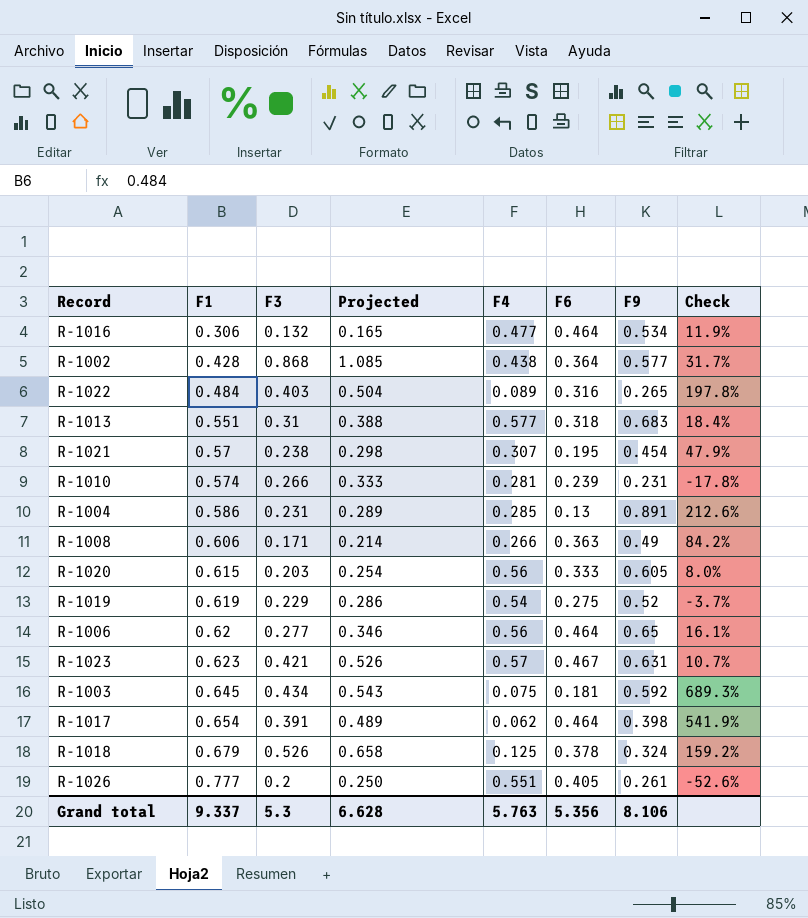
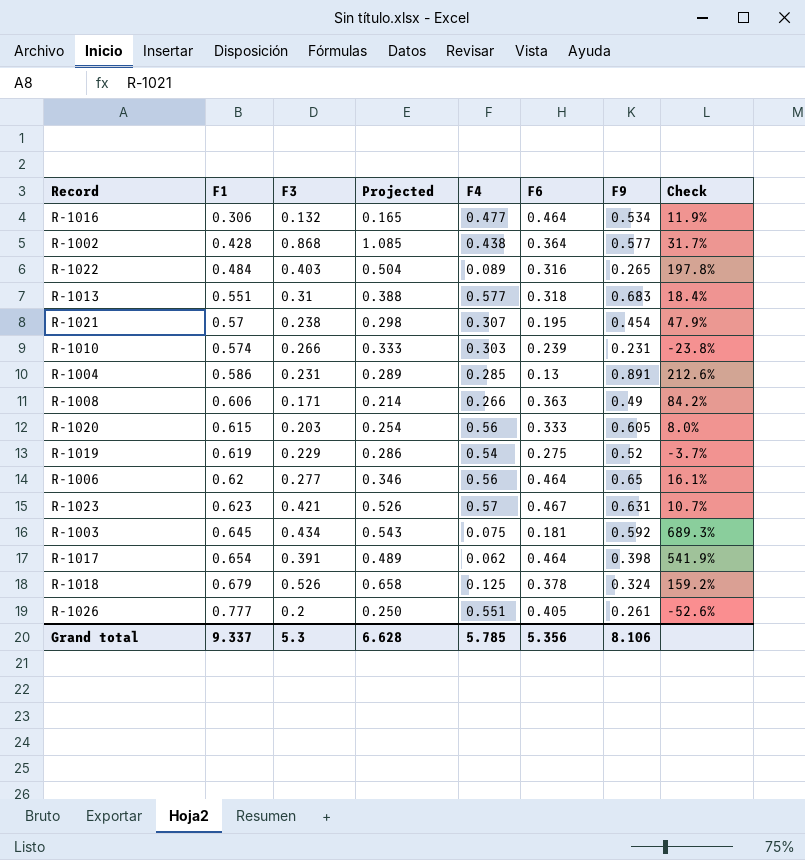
R-1010 | F4: 0.281 -> 0.303
R-1010 | Check: -17.8% -> -23.8%
Grand total | F4: 5.763 -> 5.785

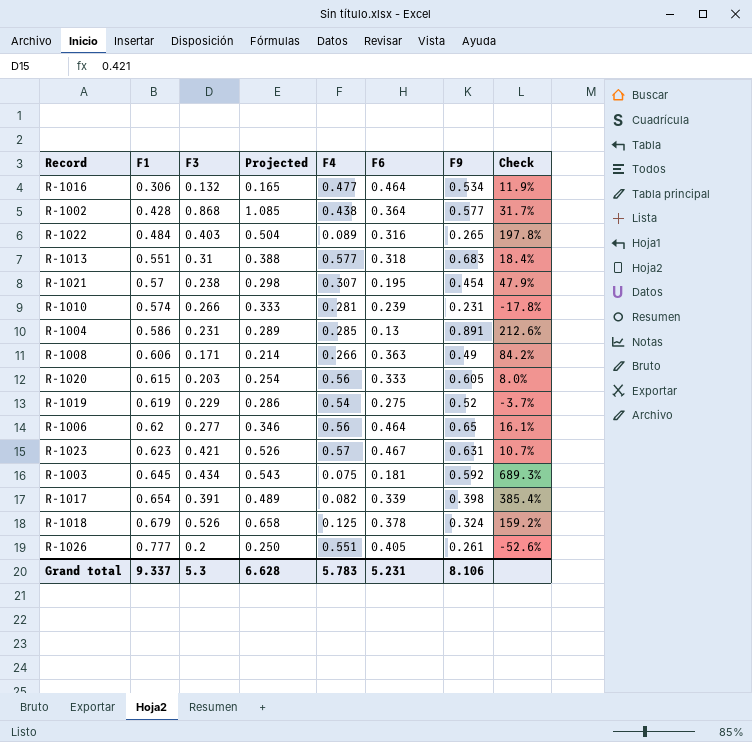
R-1010 | F4: 0.303 -> 0.281
R-1010 | Check: -23.8% -> -17.8%
R-1017 | F4: 0.062 -> 0.082
R-1017 | F6: 0.464 -> 0.339
R-1017 | Check: 541.9% -> 385.4%
Grand total | F4: 5.785 -> 5.783
Grand total | F6: 5.356 -> 5.231

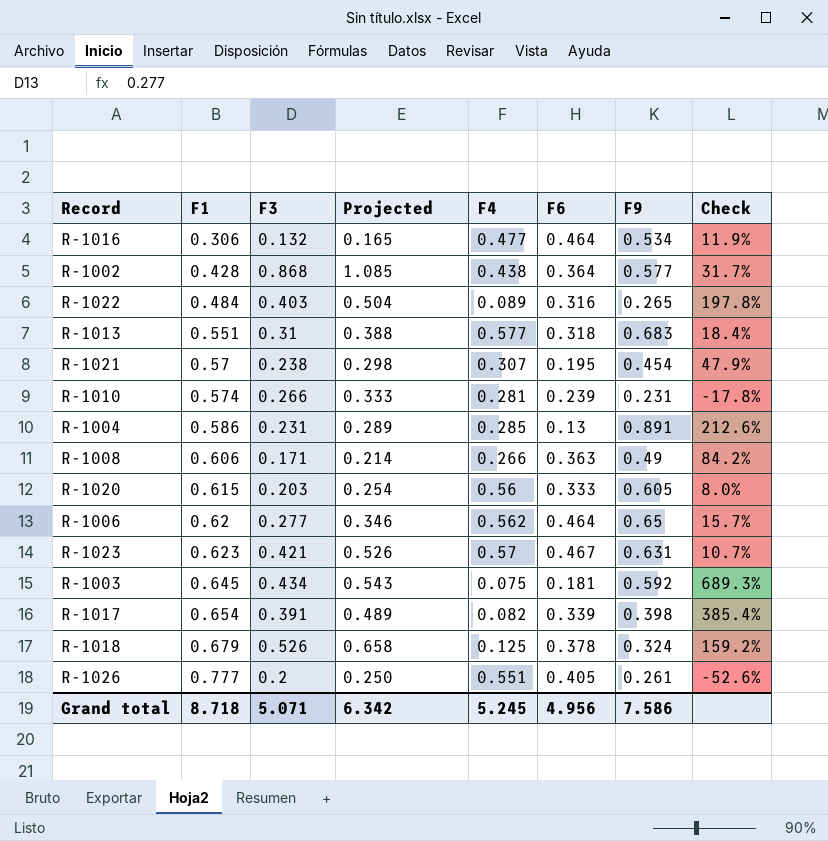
row R-1019: 0.619 | 0.229 | 0.286 | 0.54 | 0.275 | 0.52 | -3.7% -> none
R-1006 | F4: 0.56 -> 0.562
R-1006 | Check: 16.1% -> 15.7%
Grand total | F1: 9.337 -> 8.718
Grand total | F3: 5.3 -> 5.071
Grand total | Projected: 6.628 -> 6.342
Grand total | F4: 5.783 -> 5.245
Grand total | F6: 5.231 -> 4.956
Grand total | F9: 8.106 -> 7.586

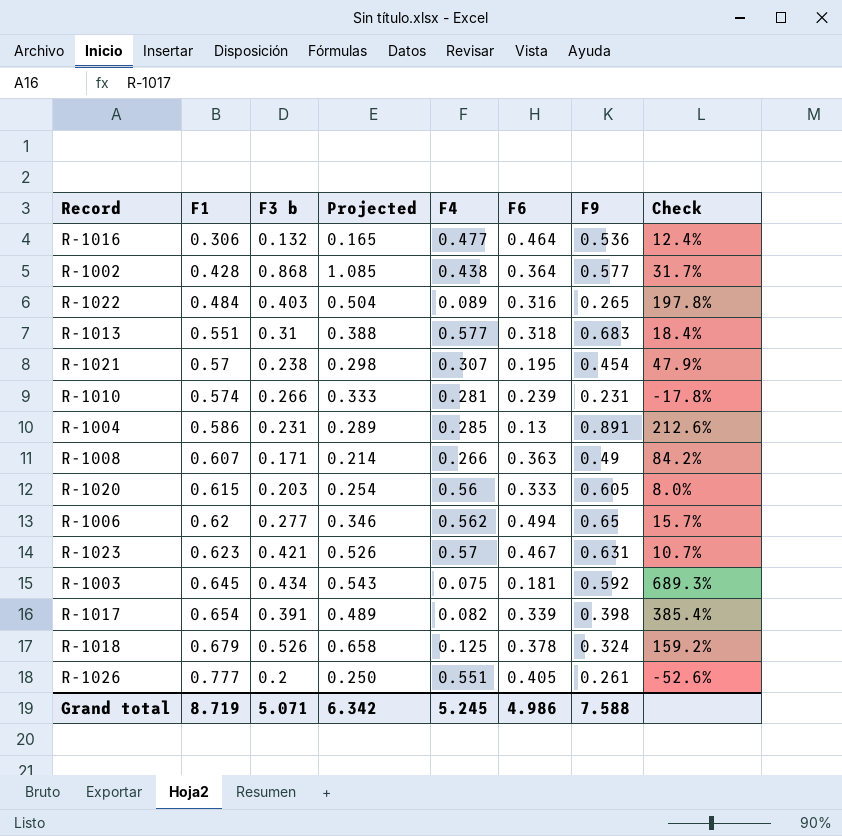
column name: F3 -> F3 b
R-1016 | F9: 0.534 -> 0.536
R-1016 | Check: 11.9% -> 12.4%
R-1008 | F1: 0.606 -> 0.607
R-1006 | F6: 0.464 -> 0.494
Grand total | F1: 8.718 -> 8.719
Grand total | F6: 4.956 -> 4.986
Grand total | F9: 7.586 -> 7.588

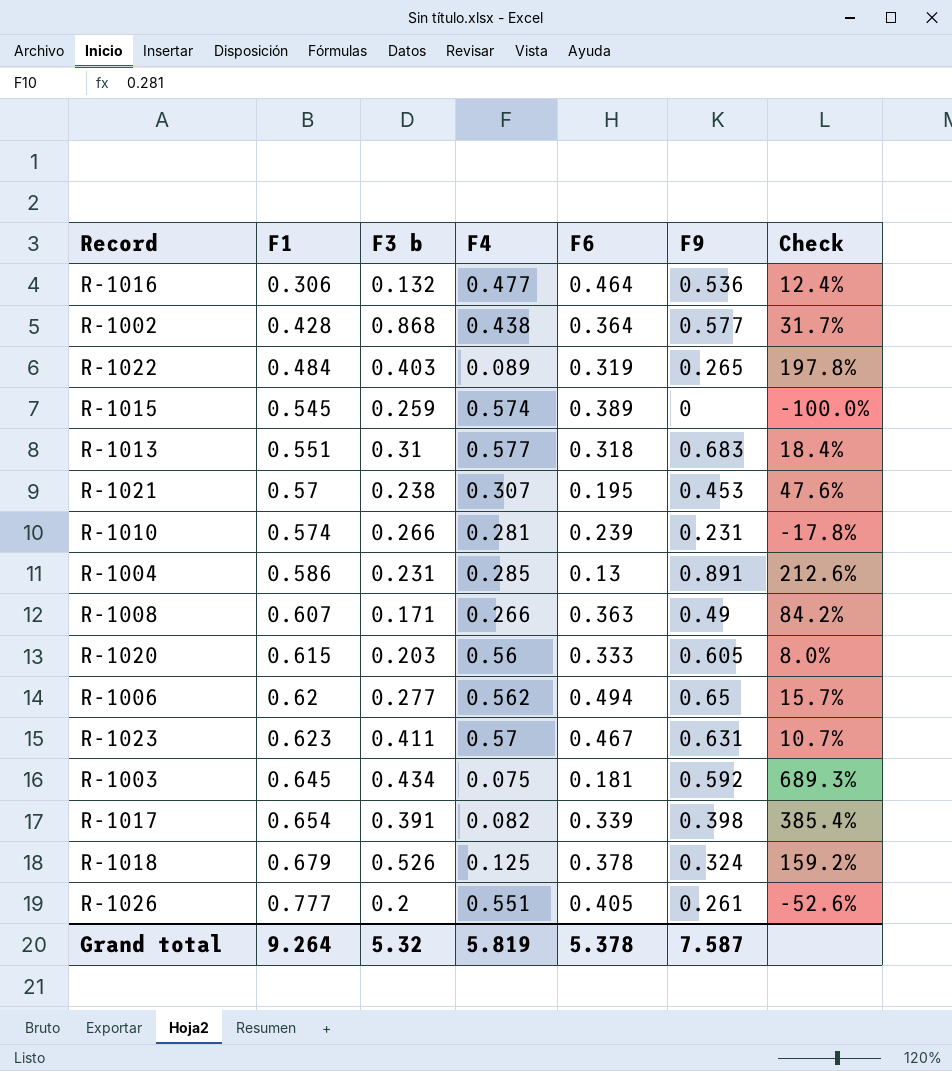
column Projected | formula: [F3 b] * 1.25 -> none
R-1022 | F6: 0.316 -> 0.319
row R-1015: none -> 0.545 | 0.259 | 0.574 | 0.389 | 0 | -100.0%
R-1021 | F9: 0.454 -> 0.453
R-1021 | Check: 47.9% -> 47.6%
R-1023 | F3 b: 0.421 -> 0.411
Grand total | F1: 8.719 -> 9.264
Grand total | F3 b: 5.071 -> 5.32
Grand total | F4: 5.245 -> 5.819
Grand total | F6: 4.986 -> 5.378
Grand total | F9: 7.588 -> 7.587

